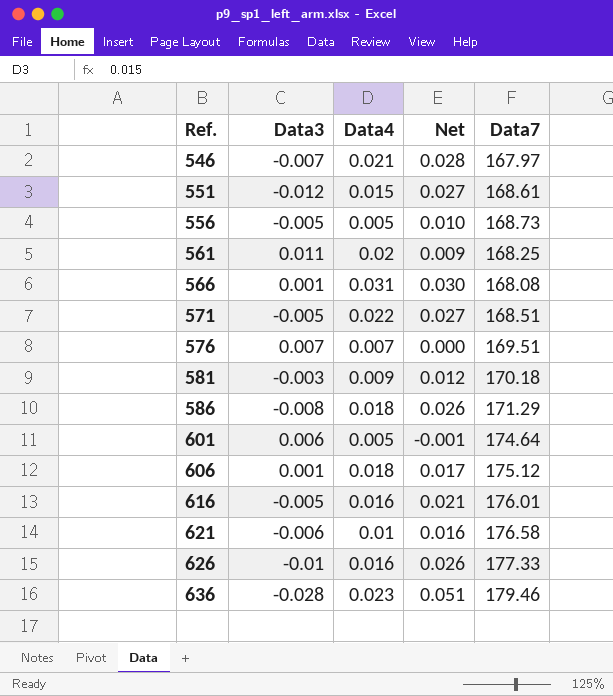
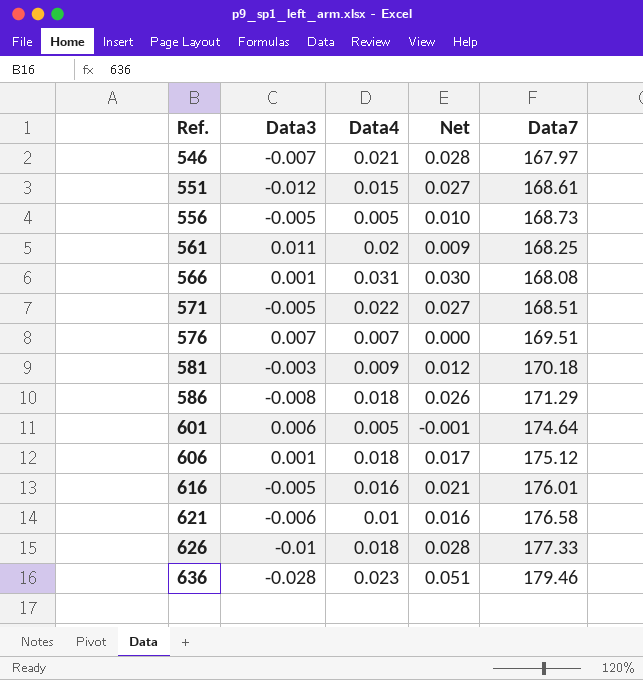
626 | Data4: 0.016 -> 0.018
626 | Net: 0.026 -> 0.028

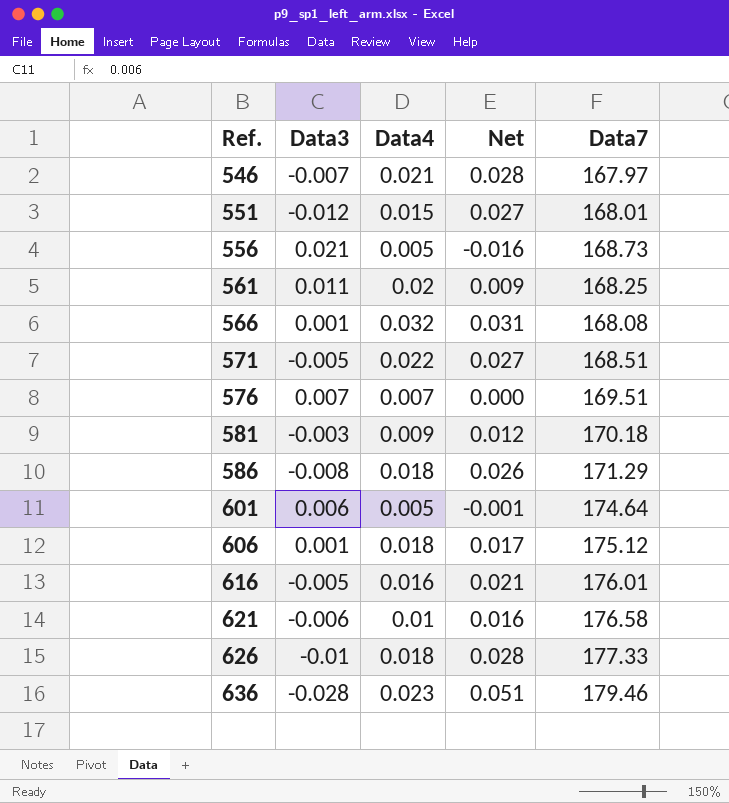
551 | Data7: 168.61 -> 168.01
556 | Data3: -0.005 -> 0.021
556 | Net: 0.010 -> -0.016
566 | Data4: 0.031 -> 0.032
566 | Net: 0.030 -> 0.031

